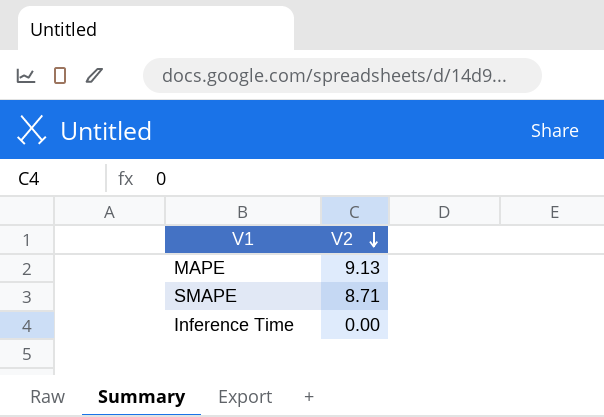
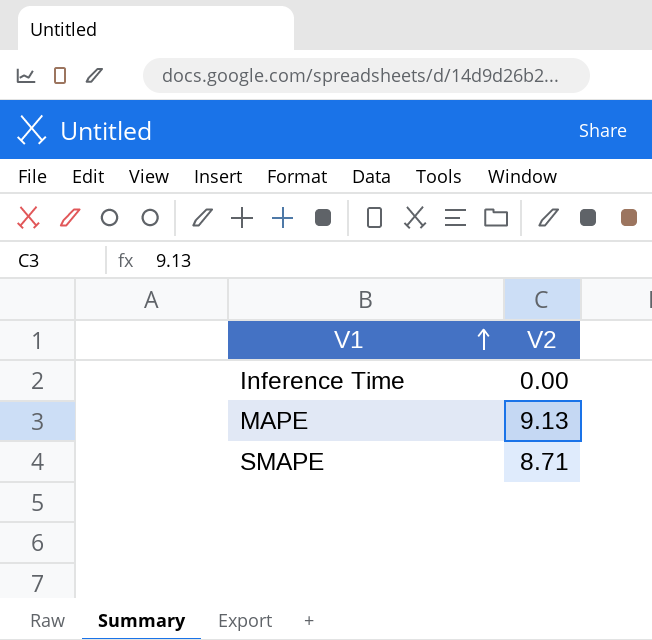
row order: V2 descending -> V1 ascending

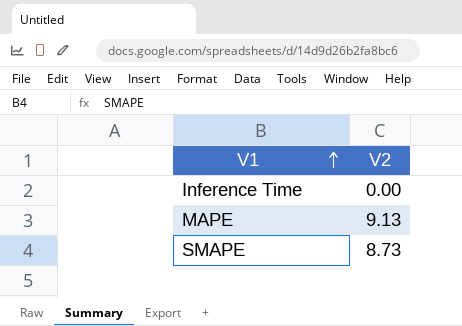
SMAPE | V2: 8.71 -> 8.73

